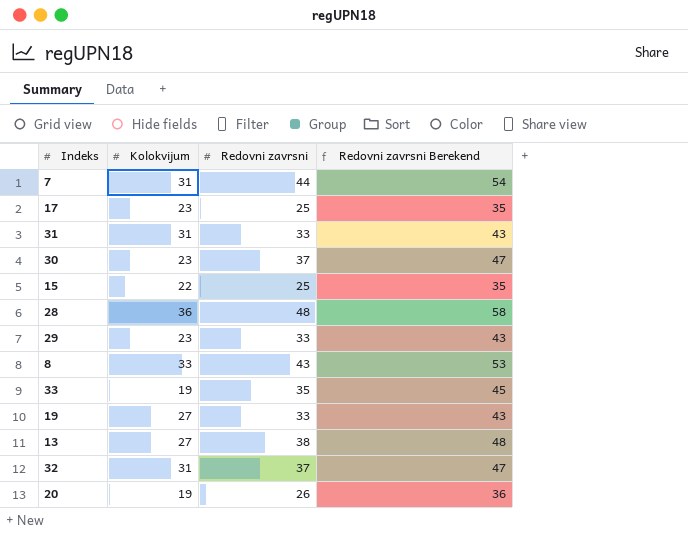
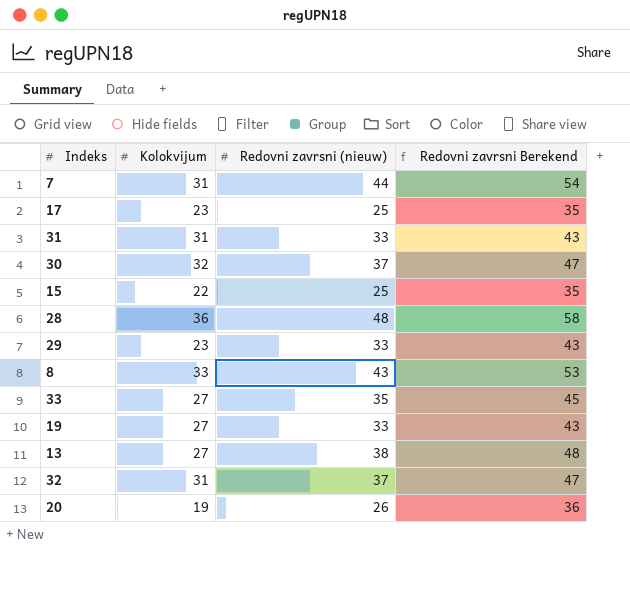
column name: Redovni zavrsni -> Redovni zavrsni (nieuw)
30 | Kolokvijum: 23 -> 32
33 | Kolokvijum: 19 -> 27

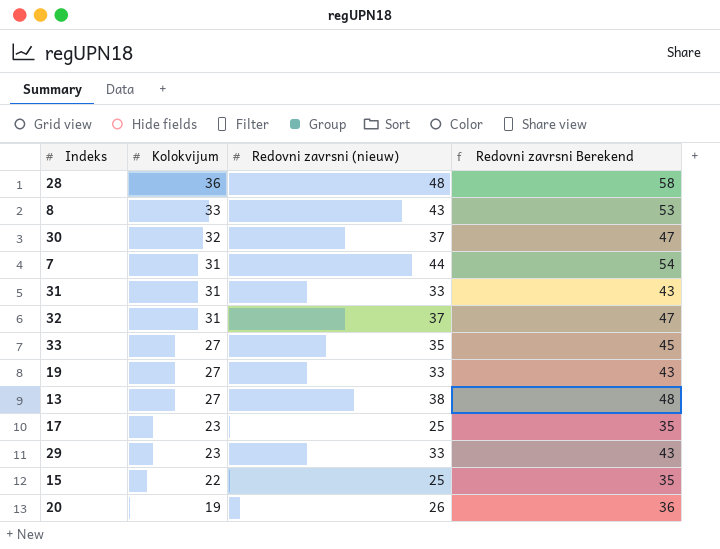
row order: none -> Kolokvijum descending

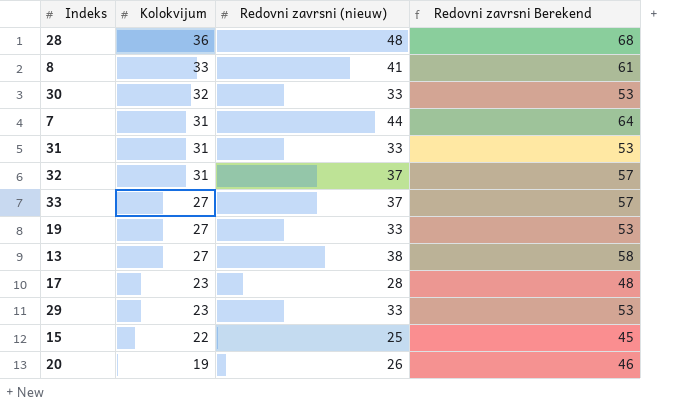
column Redovni zavrsni Berekend | formula: [Redovni zavrsni (nieuw)] + 10 -> [Redovni zavrsni (nieuw)] + 20
8 | Redovni zavrsni (nieuw): 43 -> 41
30 | Redovni zavrsni (nieuw): 37 -> 33
33 | Redovni zavrsni (nieuw): 35 -> 37
17 | Redovni zavrsni (nieuw): 25 -> 28

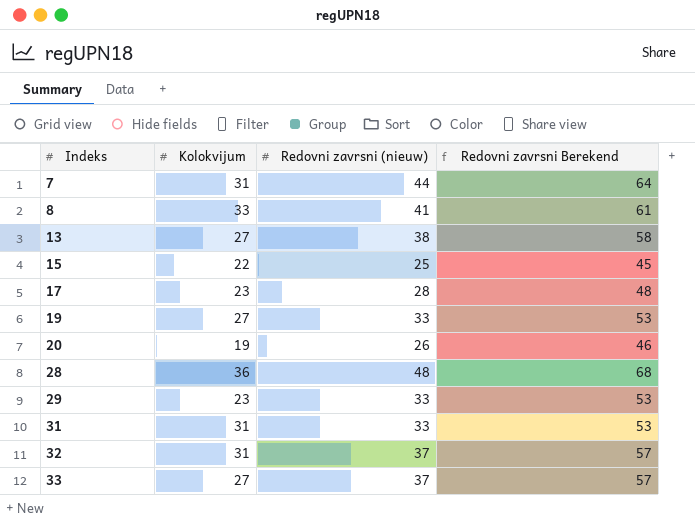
row order: Kolokvijum descending -> Indeks ascending
row 30: 32 | 33 | 53 -> none

